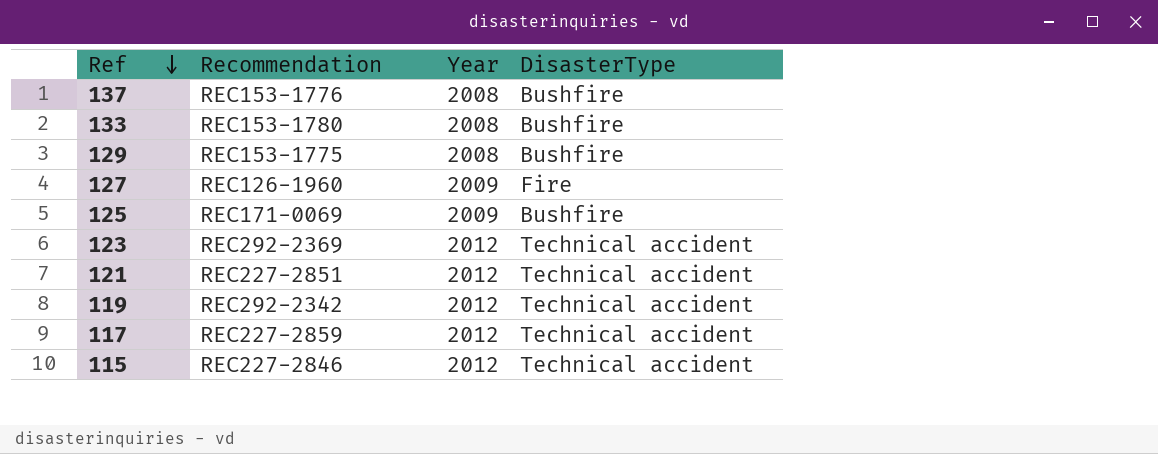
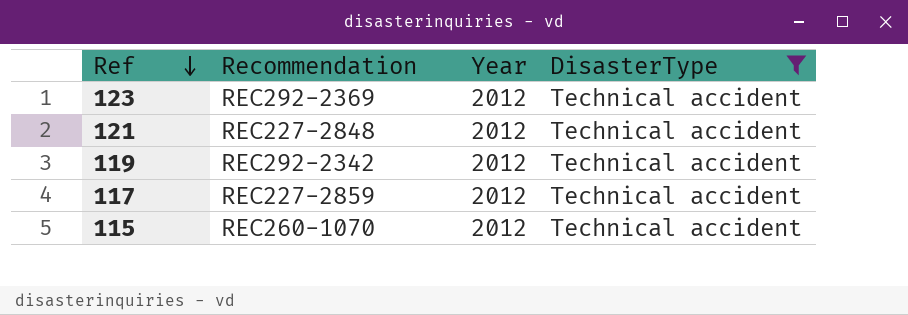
filter: none -> DisasterType = Technical accident
121 | Recommendation: REC227-2851 -> REC227-2848
115 | Recommendation: REC227-2846 -> REC260-1070

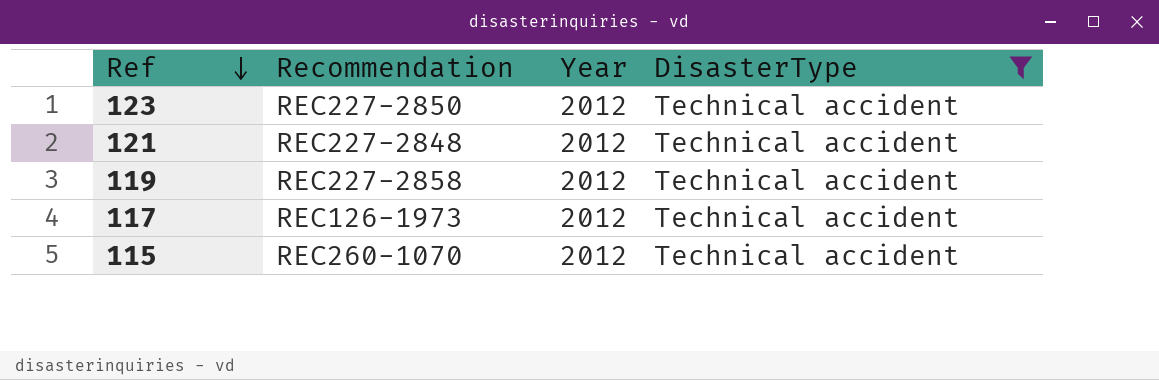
123 | Recommendation: REC292-2369 -> REC227-2850
119 | Recommendation: REC292-2342 -> REC227-2858
117 | Recommendation: REC227-2859 -> REC126-1973

